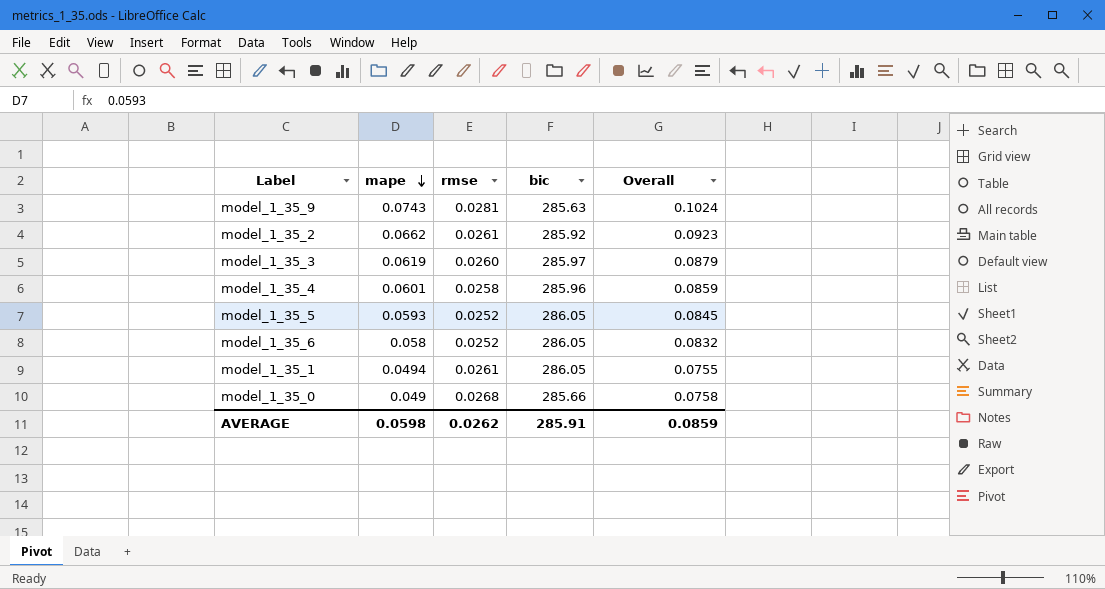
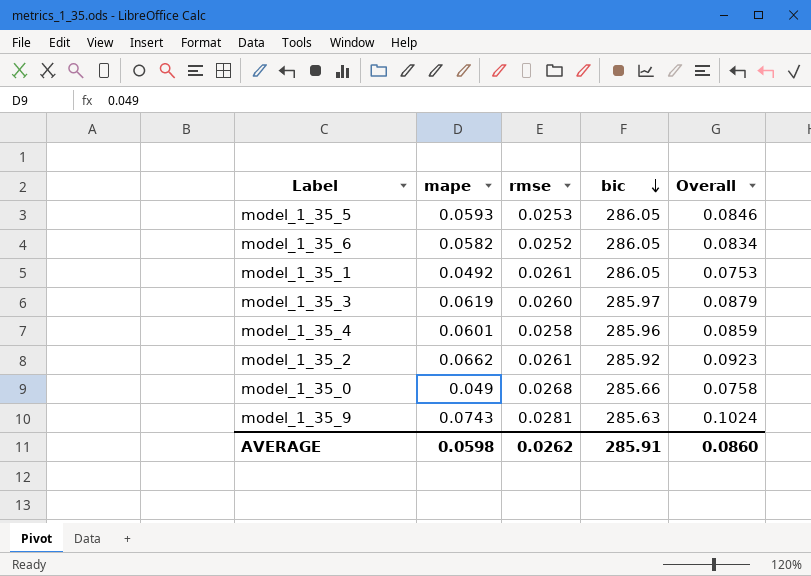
row order: mape descending -> bic descending
model_1_35_5 | rmse: 0.0252 -> 0.0253
model_1_35_5 | Overall: 0.0845 -> 0.0846
model_1_35_6 | mape: 0.058 -> 0.0582
model_1_35_6 | Overall: 0.0832 -> 0.0834
model_1_35_1 | mape: 0.0494 -> 0.0492
model_1_35_1 | Overall: 0.0755 -> 0.0753
AVERAGE | Overall: 0.0859 -> 0.0860

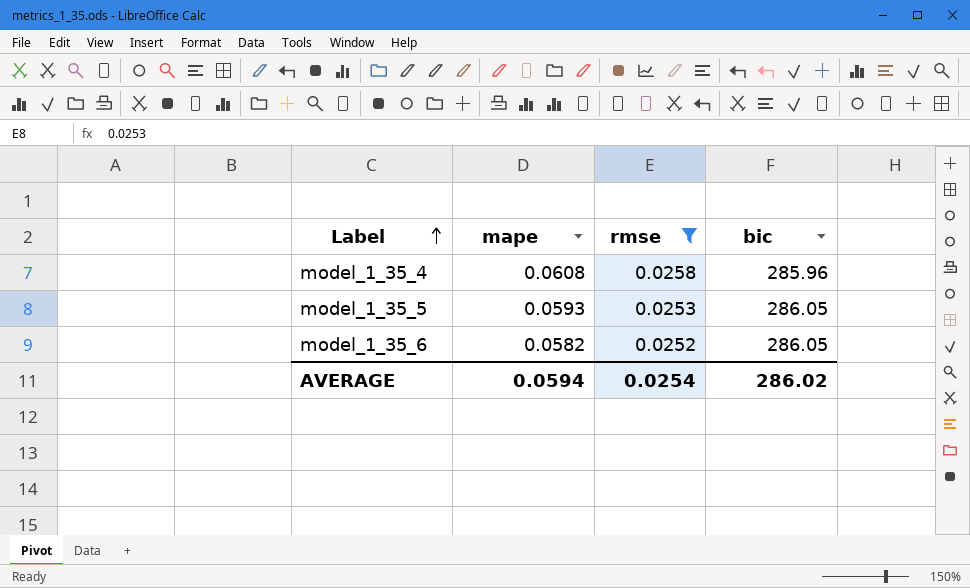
filter: none -> rmse <= 0.0258
row order: bic descending -> Label ascending
column Overall | formula: [mape] + [rmse] -> none
model_1_35_4 | mape: 0.0601 -> 0.0608
AVERAGE | mape: 0.0598 -> 0.0594
AVERAGE | rmse: 0.0262 -> 0.0254
AVERAGE | bic: 285.91 -> 286.02

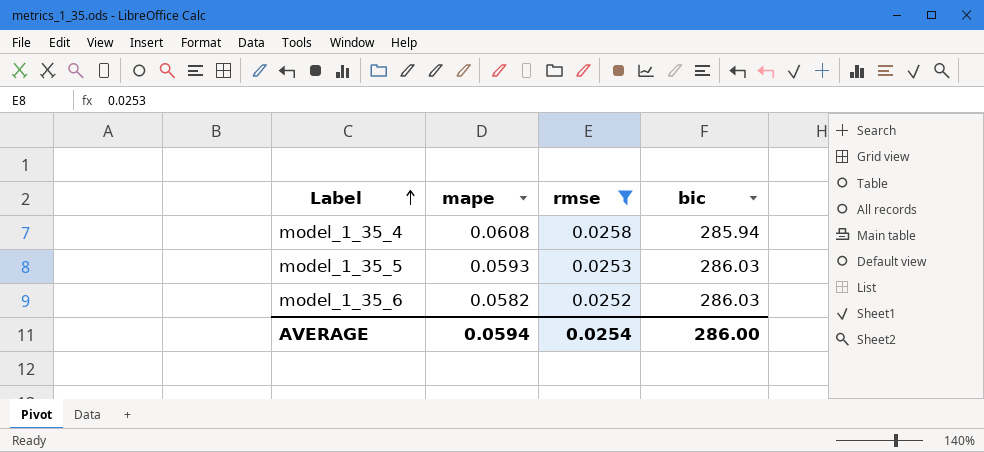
model_1_35_4 | bic: 285.96 -> 285.94
model_1_35_5 | bic: 286.05 -> 286.03
model_1_35_6 | bic: 286.05 -> 286.03
AVERAGE | bic: 286.02 -> 286.00

